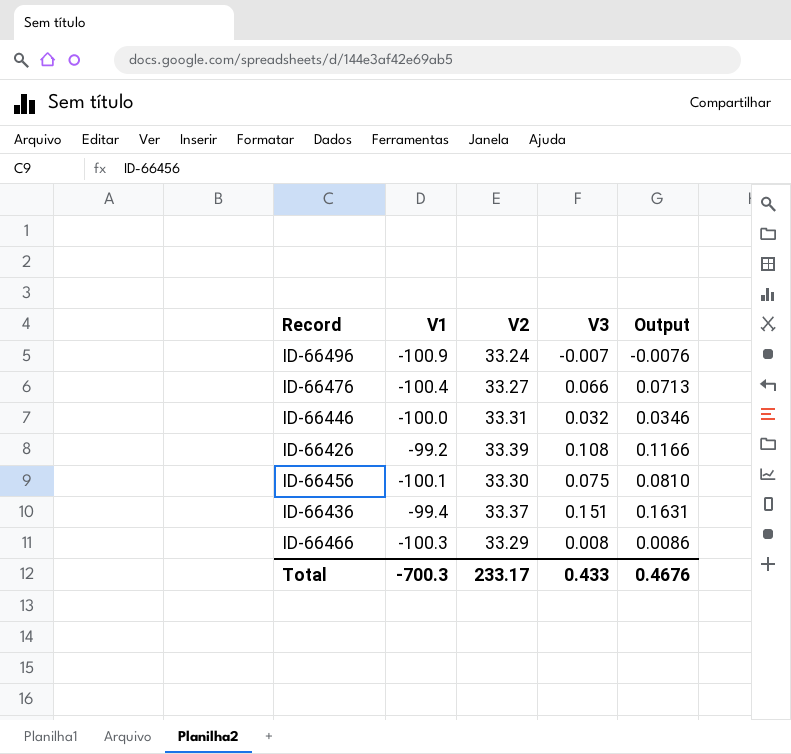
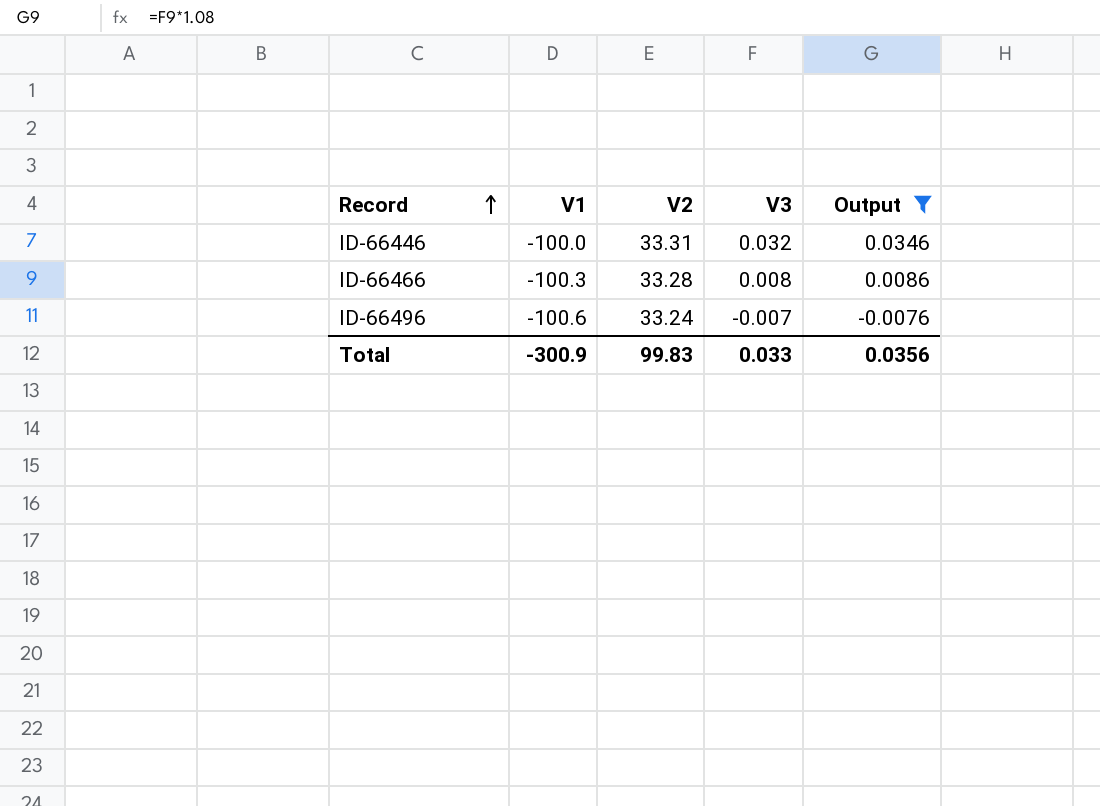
filter: none -> Output <= 0.0346
row order: none -> Record ascending
ID-66466 | V2: 33.29 -> 33.28
ID-66496 | V1: -100.9 -> -100.6
Total | V1: -700.3 -> -300.9
Total | V2: 233.17 -> 99.83
Total | V3: 0.433 -> 0.033
Total | Output: 0.4676 -> 0.0356

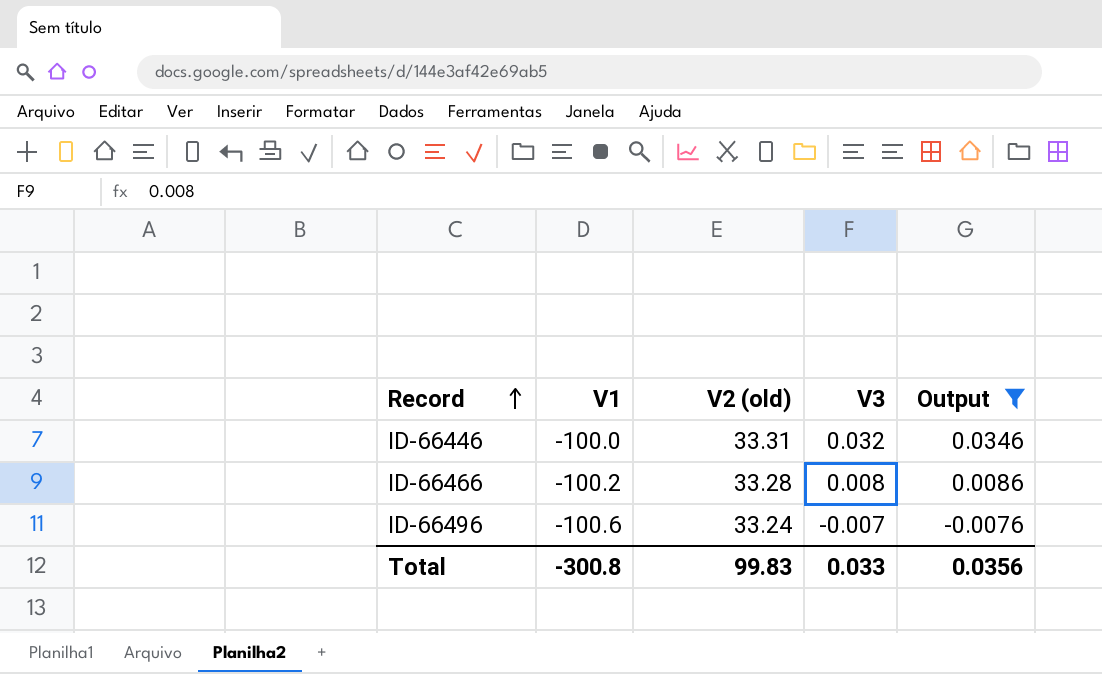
column name: V2 -> V2 (old)
ID-66466 | V1: -100.3 -> -100.2
Total | V1: -300.9 -> -300.8

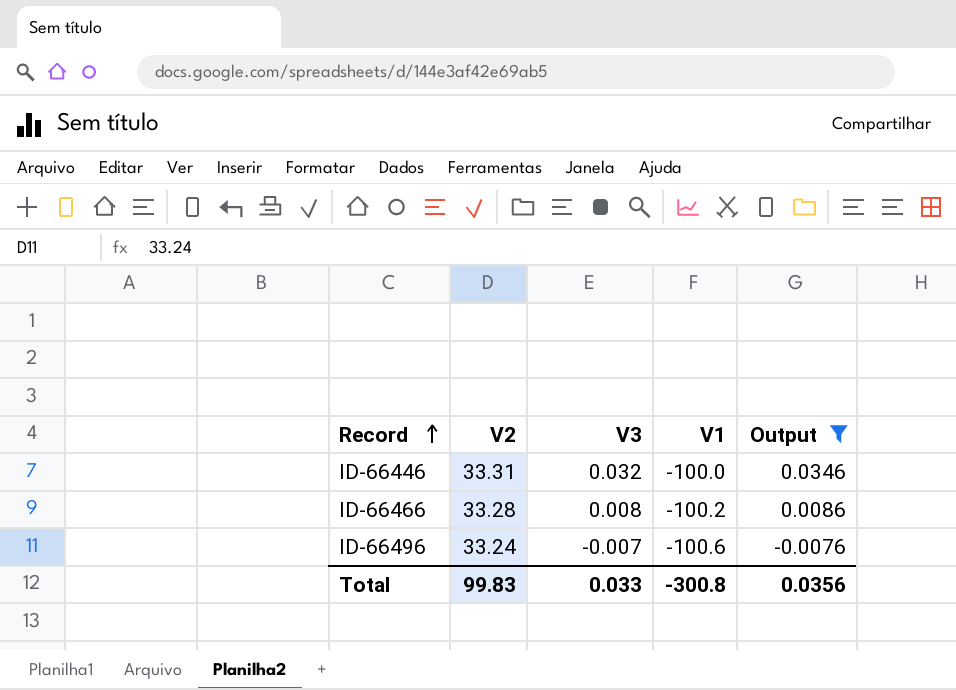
column name: V2 (old) -> V2
column V1 | position: 2 -> 4

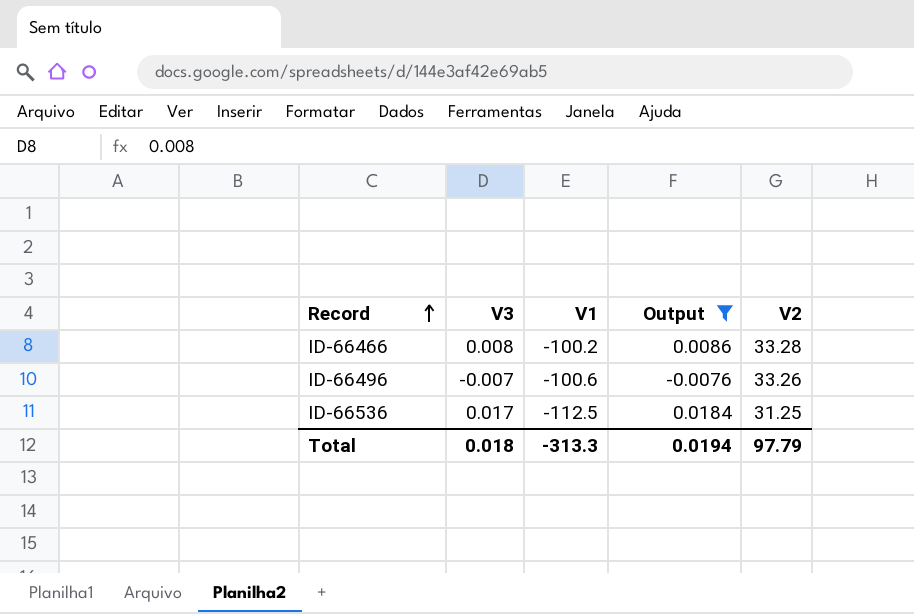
column V2 | position: 2 -> 5
row ID-66446: 33.31 | 0.032 | -100.0 | 0.0346 -> none
ID-66496 | V2: 33.24 -> 33.26
row ID-66536: none -> 0.017 | -112.5 | 0.0184 | 31.25
Total | V3: 0.033 -> 0.018
Total | V1: -300.8 -> -313.3
Total | Output: 0.0356 -> 0.0194
Total | V2: 99.83 -> 97.79

